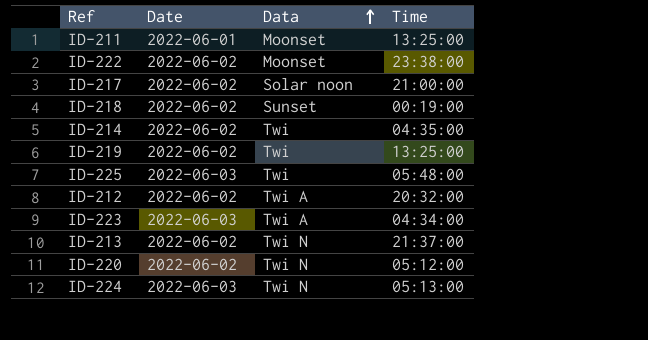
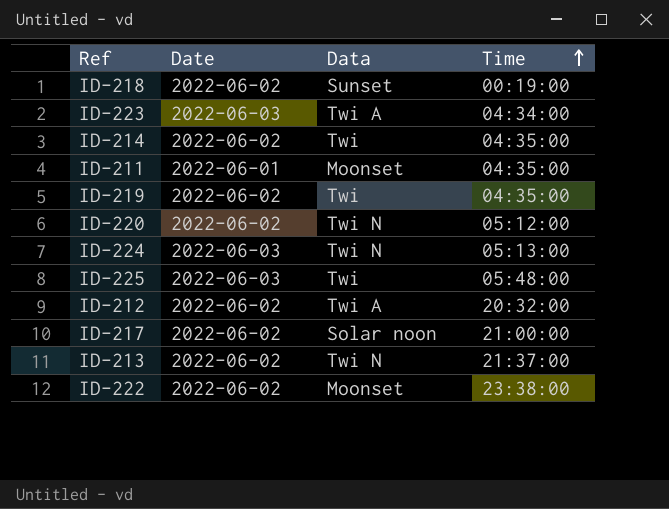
row order: Data ascending -> Time ascending
ID-211 | Time: 13:25:00 -> 04:35:00
ID-219 | Time: 13:25:00 -> 04:35:00

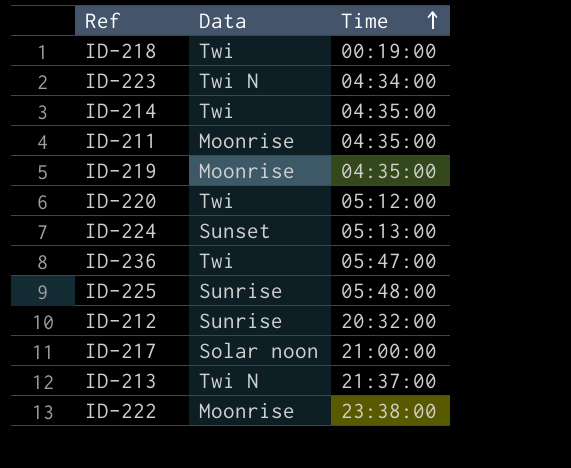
column Date | position: 2 -> none
ID-218 | Data: Sunset -> Twi
ID-223 | Data: Twi A -> Twi N
ID-211 | Data: Moonset -> Moonrise
ID-219 | Data: Twi -> Moonrise
ID-220 | Data: Twi N -> Twi
ID-224 | Data: Twi N -> Sunset
row ID-236: none -> Twi | 05:47:00
ID-225 | Data: Twi -> Sunrise
ID-212 | Data: Twi A -> Sunrise
ID-222 | Data: Moonset -> Moonrise

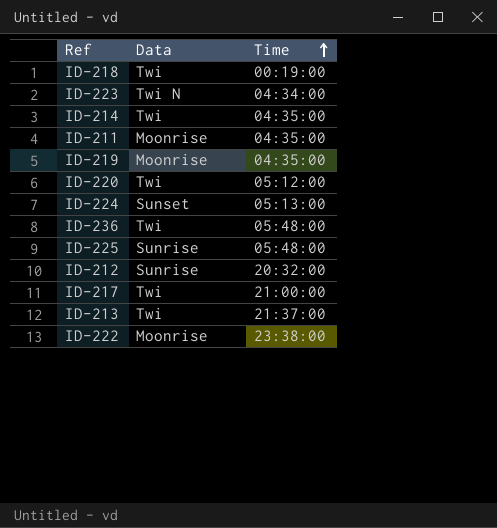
ID-236 | Time: 05:47:00 -> 05:48:00
ID-217 | Data: Solar noon -> Twi
ID-213 | Data: Twi N -> Twi

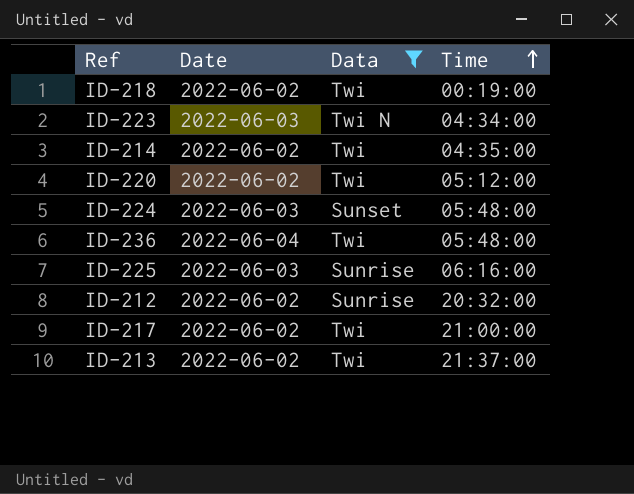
filter: none -> Data != Moonrise
column Date | position: none -> 2
ID-224 | Time: 05:13:00 -> 05:48:00
ID-225 | Time: 05:48:00 -> 06:16:00

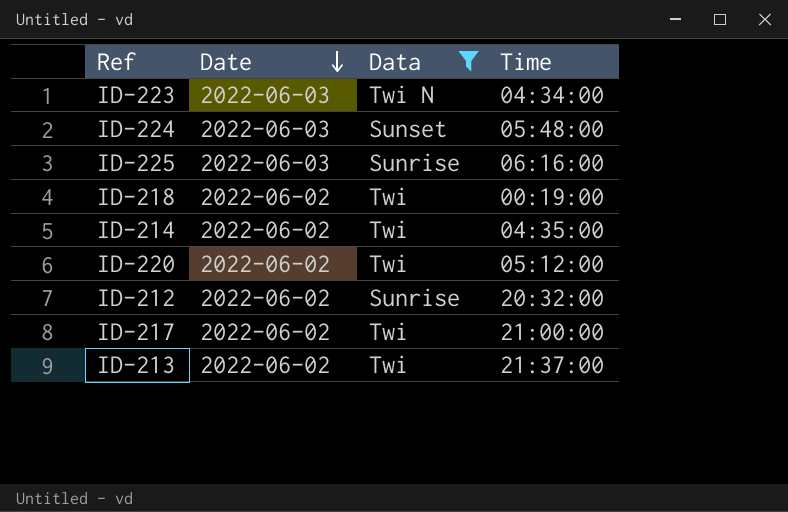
row order: Time ascending -> Date descending
row ID-236: 2022-06-04 | Twi | 05:48:00 -> none

